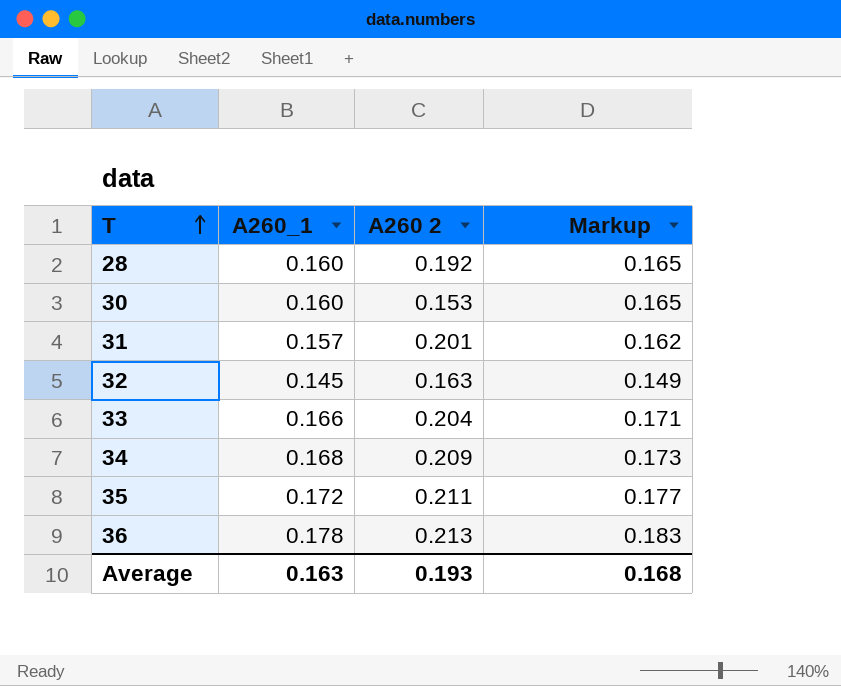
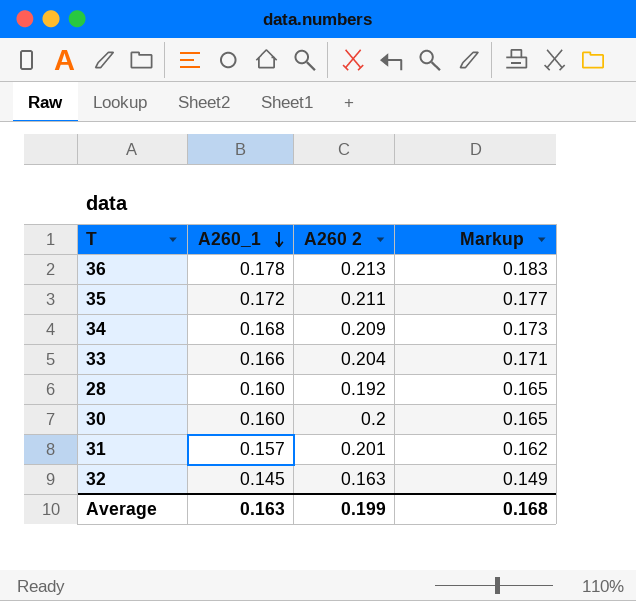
row order: T ascending -> A260_1 descending
30 | A260 2: 0.153 -> 0.2
Average | A260 2: 0.193 -> 0.199

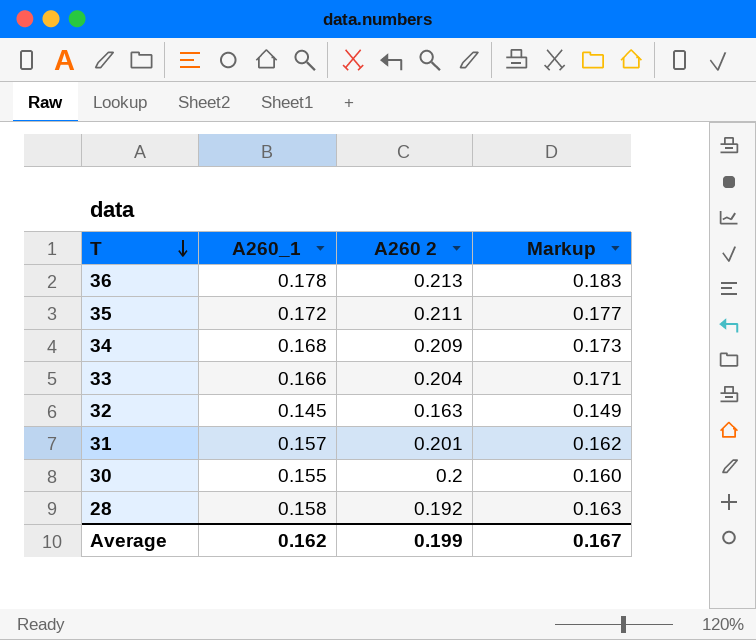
row order: A260_1 descending -> T descending
30 | A260_1: 0.160 -> 0.155
30 | Markup: 0.165 -> 0.160
28 | A260_1: 0.160 -> 0.158
28 | Markup: 0.165 -> 0.163
Average | A260_1: 0.163 -> 0.162
Average | Markup: 0.168 -> 0.167

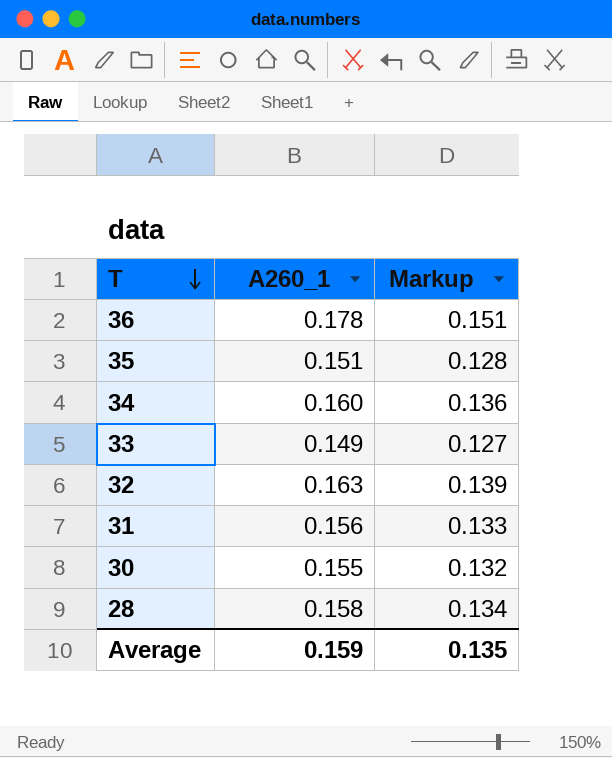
column A260 2 | position: 3 -> none
column Markup | formula: [A260_1] * 1.03 -> [A260_1] * 0.85
35 | A260_1: 0.172 -> 0.151
34 | A260_1: 0.168 -> 0.160
33 | A260_1: 0.166 -> 0.149
32 | A260_1: 0.145 -> 0.163
31 | A260_1: 0.157 -> 0.156
Average | A260_1: 0.162 -> 0.159
Average | Markup: 0.167 -> 0.135

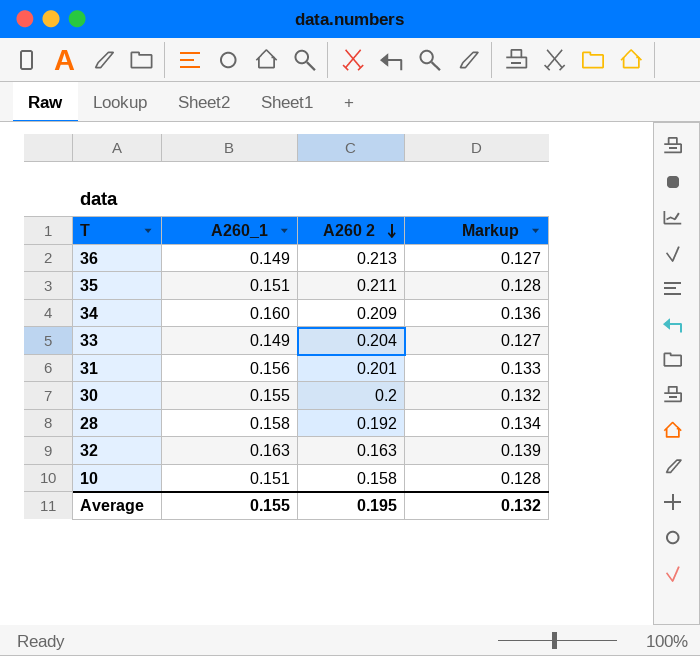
row order: T descending -> A260 2 descending
column A260 2 | position: none -> 3
36 | A260_1: 0.178 -> 0.149
36 | Markup: 0.151 -> 0.127
row 10: none -> 0.151 | 0.158 | 0.128
Average | A260_1: 0.159 -> 0.155
Average | Markup: 0.135 -> 0.132

